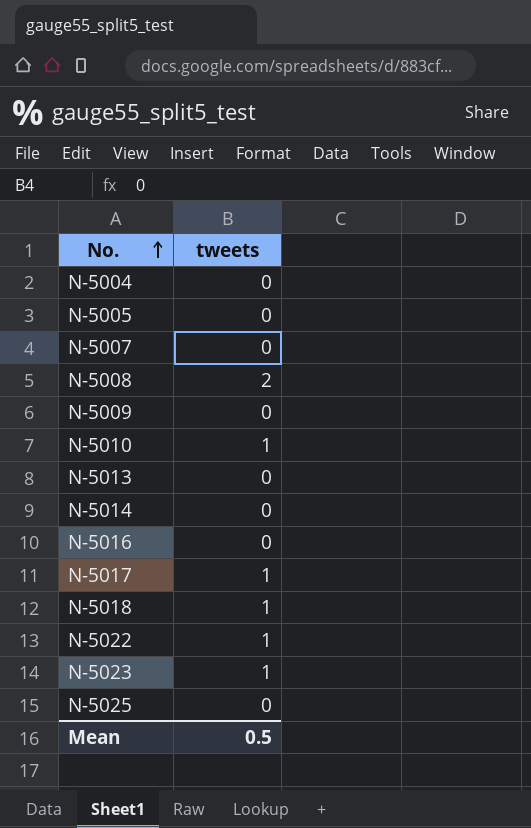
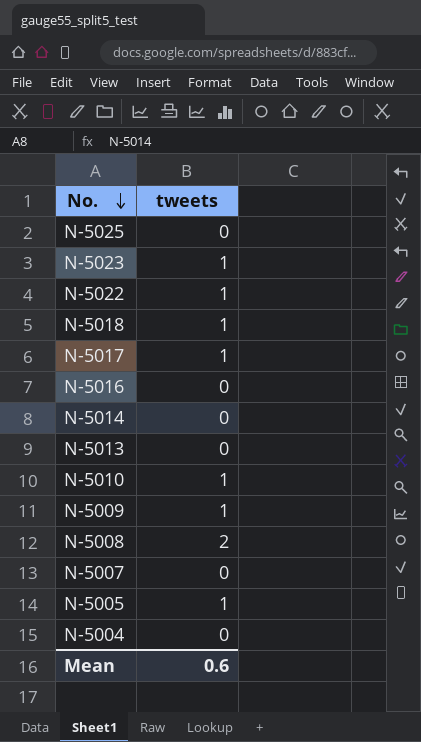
row order: No. ascending -> No. descending
N-5009 | tweets: 0 -> 1
N-5005 | tweets: 0 -> 1
Mean | tweets: 0.5 -> 0.6

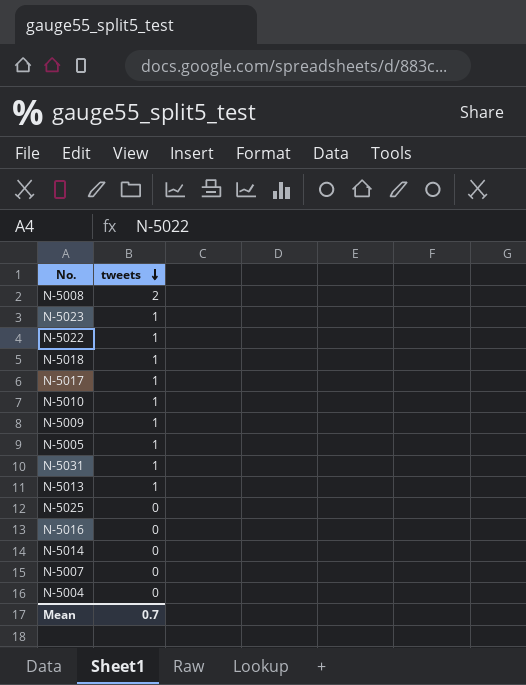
row order: No. descending -> tweets descending
row N-5031: none -> 1
N-5013 | tweets: 0 -> 1
Mean | tweets: 0.6 -> 0.7

